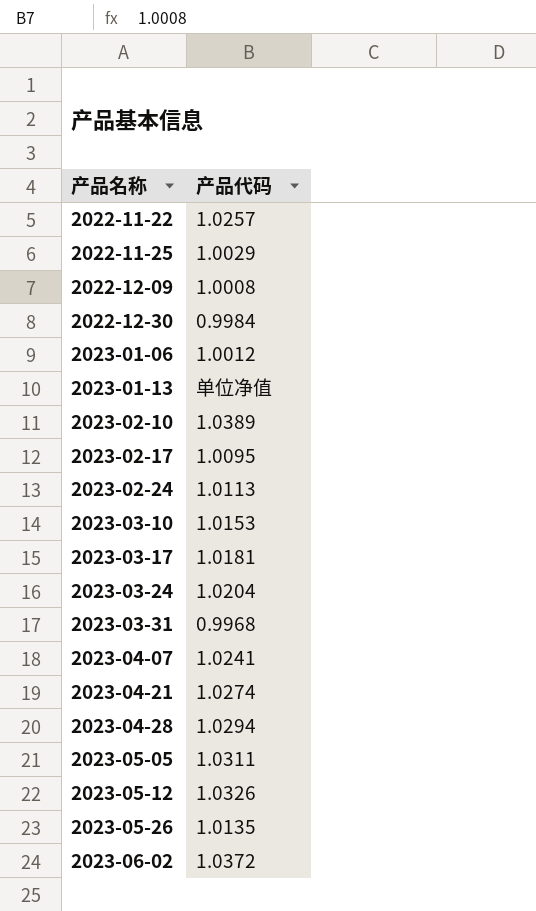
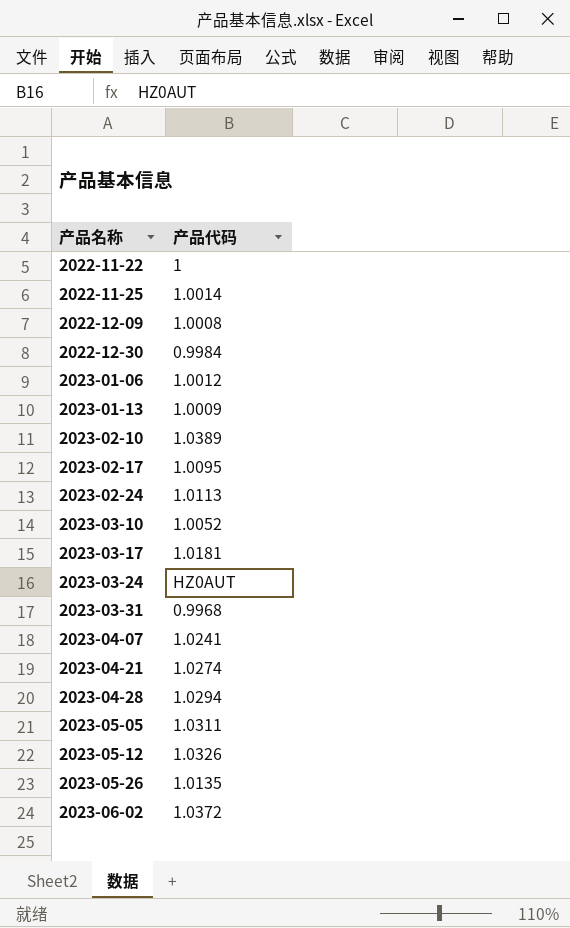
2022-11-22 | 产品代码: 1.0257 -> 1
2022-11-25 | 产品代码: 1.0029 -> 1.0014
2023-01-13 | 产品代码: 单位净值 -> 1.0009
2023-03-10 | 产品代码: 1.0153 -> 1.0052
2023-03-24 | 产品代码: 1.0204 -> HZ0AUT

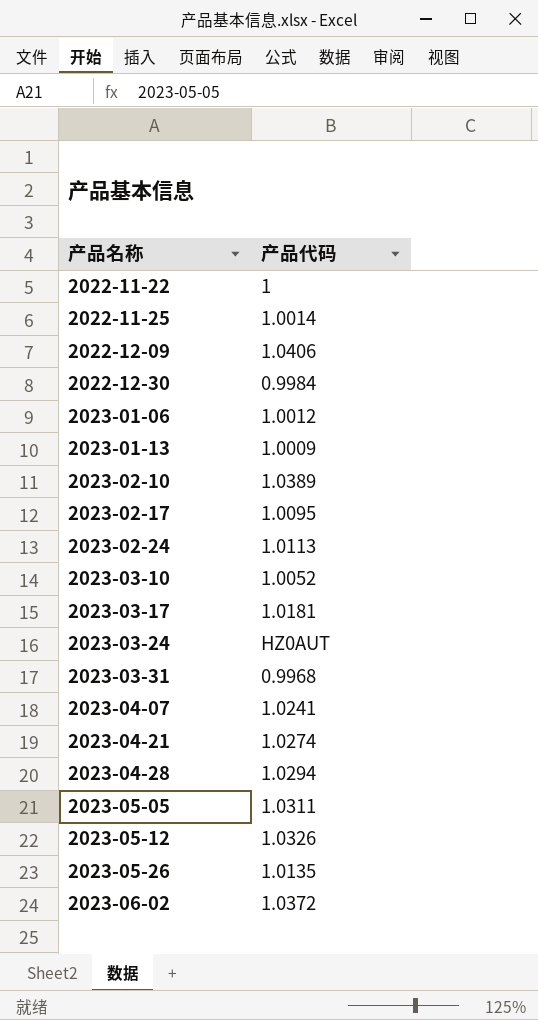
2022-12-09 | 产品代码: 1.0008 -> 1.0406

